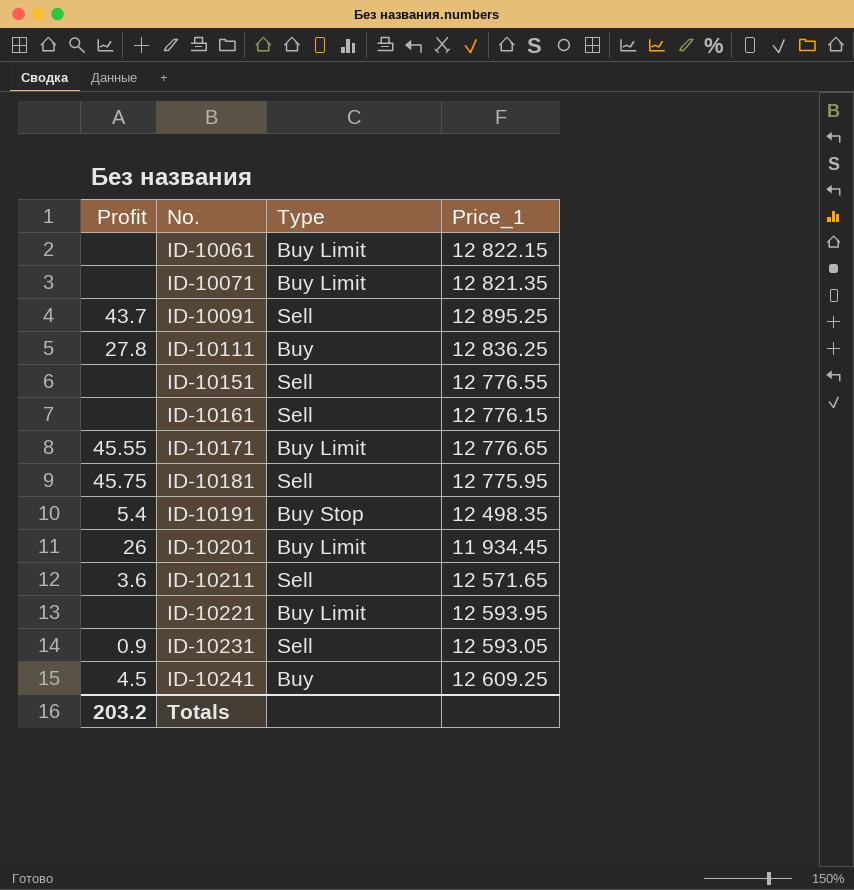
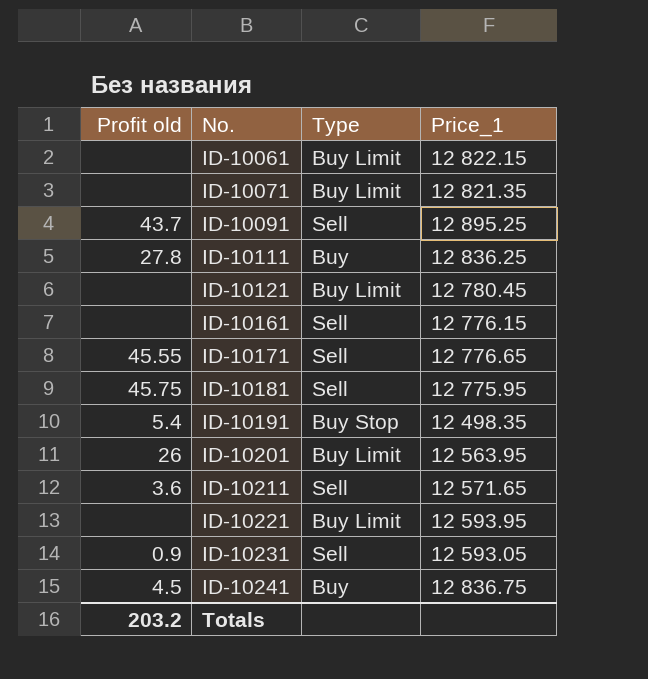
column name: Profit -> Profit old
row ID-10151: none | Sell | 12 776.55 -> none
row ID-10121: none -> none | Buy Limit | 12 780.45
ID-10171 | Type: Buy Limit -> Sell
ID-10201 | Price_1: 11 934.45 -> 12 563.95
ID-10241 | Price_1: 12 609.25 -> 12 836.75

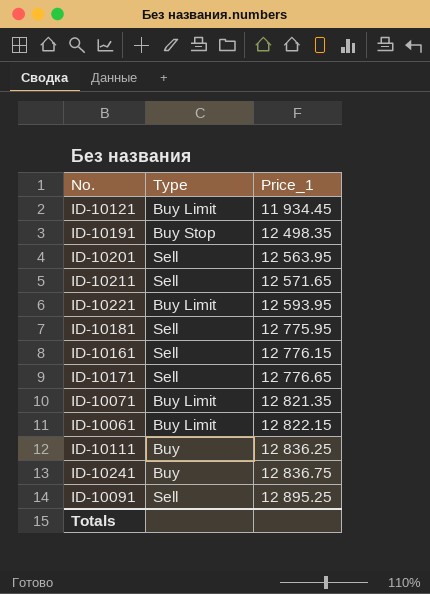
row order: No. ascending -> Price_1 ascending
column Profit old | position: 1 -> none
row ID-10231: 0.9 | Sell | 12 593.05 -> none
ID-10121 | Price_1: 12 780.45 -> 11 934.45
ID-10201 | Type: Buy Limit -> Sell

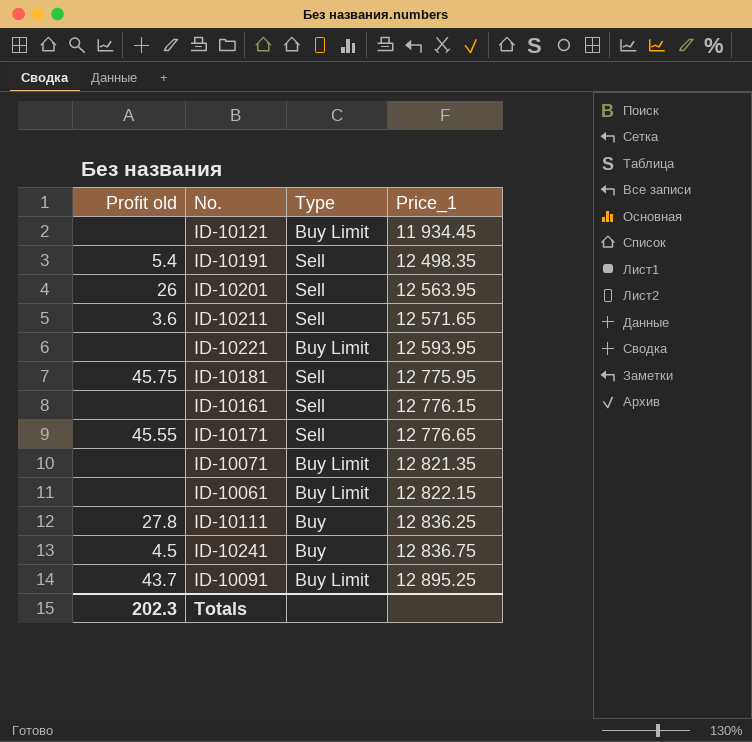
column Profit old | position: none -> 1
ID-10191 | Type: Buy Stop -> Sell
ID-10091 | Type: Sell -> Buy Limit

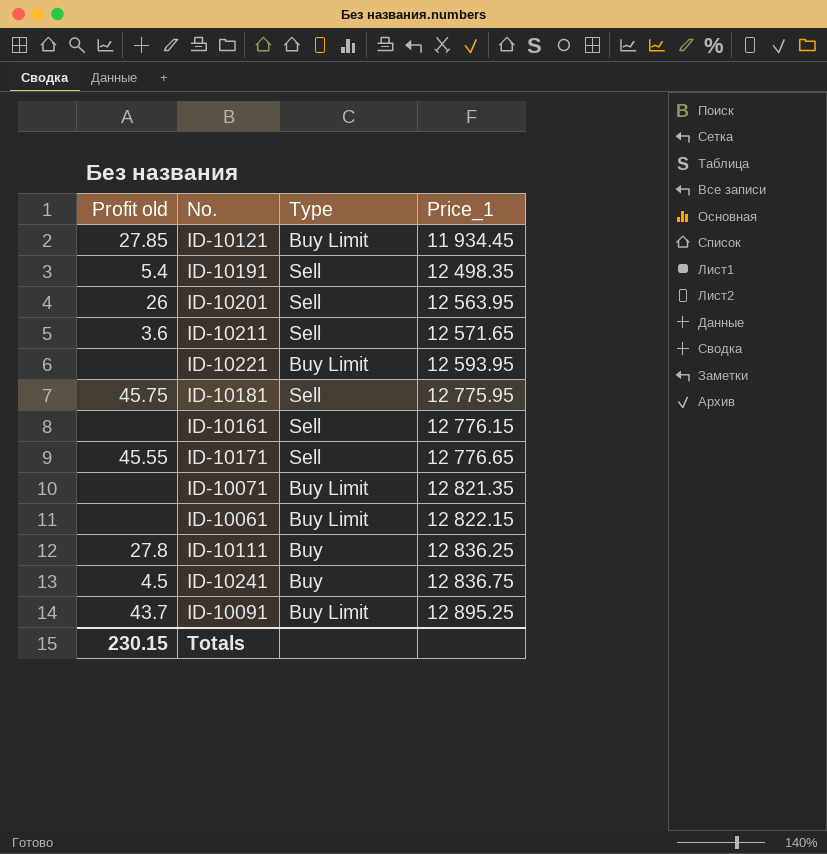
ID-10121 | Profit old: none -> 27.85
Totals | Profit old: 202.3 -> 230.15

